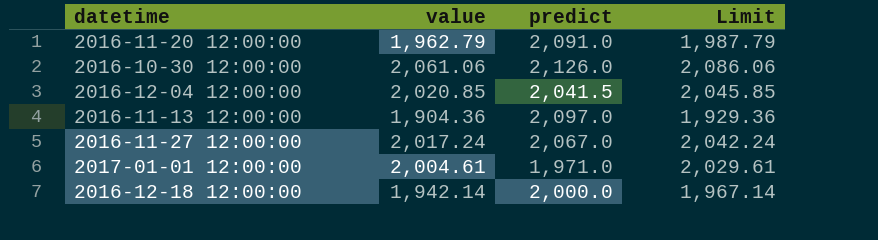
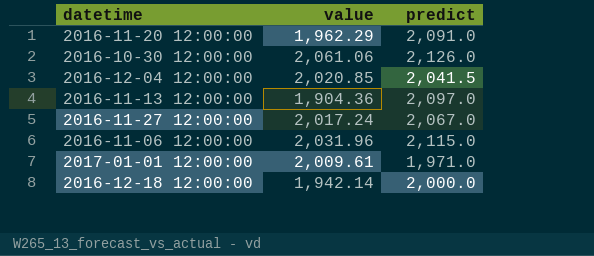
column Limit | formula: [value] + 25 -> none
2016-11-20 12:00:00 | value: 1,962.79 -> 1,962.29
row 2016-11-06 12:00:00: none -> 2,031.96 | 2,115.0
2017-01-01 12:00:00 | value: 2,004.61 -> 2,009.61

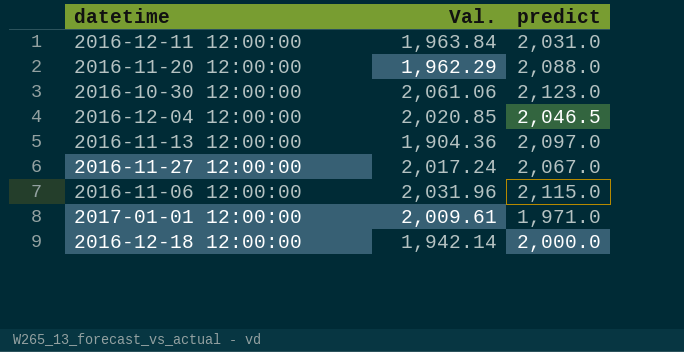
column name: value -> Val.
row 2016-12-11 12:00:00: none -> 1,963.84 | 2,031.0
2016-11-20 12:00:00 | predict: 2,091.0 -> 2,088.0
2016-10-30 12:00:00 | predict: 2,126.0 -> 2,123.0
2016-12-04 12:00:00 | predict: 2,041.5 -> 2,046.5

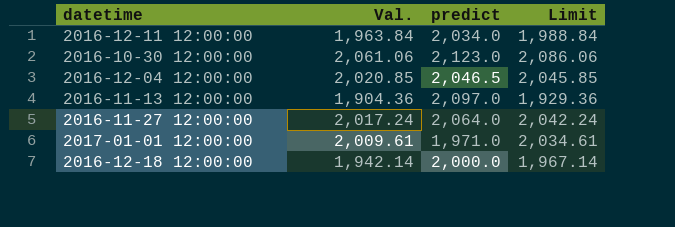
column Limit | formula: none -> [Val.] + 25
row 2016-11-20 12:00:00: 1,962.29 | 2,088.0 -> none
row 2016-11-06 12:00:00: 2,031.96 | 2,115.0 -> none
2016-12-11 12:00:00 | predict: 2,031.0 -> 2,034.0
2016-11-27 12:00:00 | predict: 2,067.0 -> 2,064.0

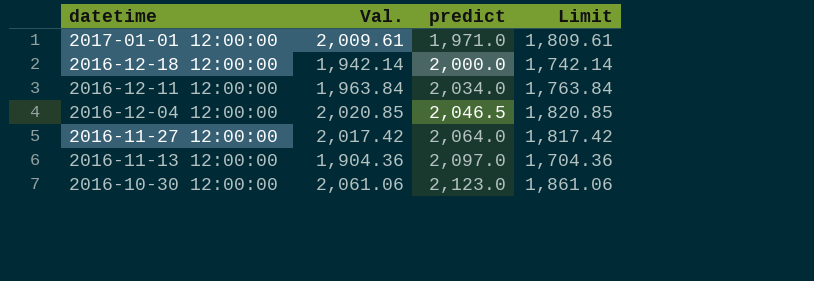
row order: none -> datetime descending
column Limit | formula: [Val.] + 25 -> [Val.] - 200
2016-11-27 12:00:00 | Val.: 2,017.24 -> 2,017.42

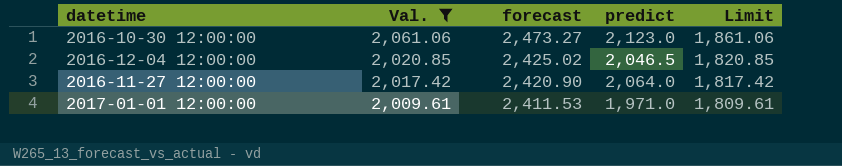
filter: none -> Val. >= 2,009.61
row order: datetime descending -> Val. descending
column forecast | formula: none -> [Val.] * 1.2

